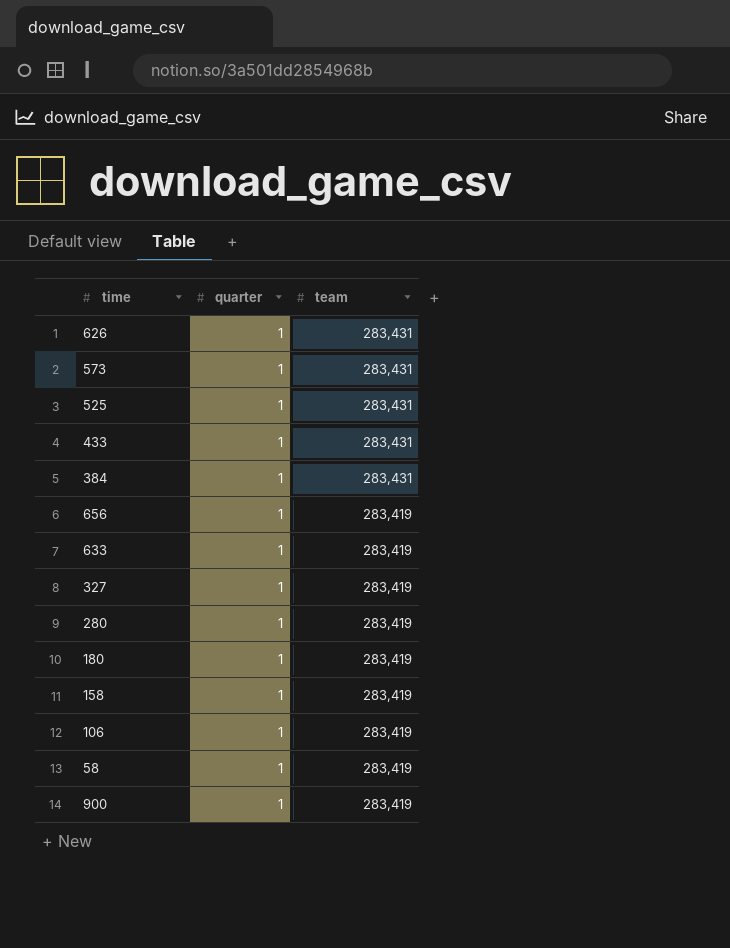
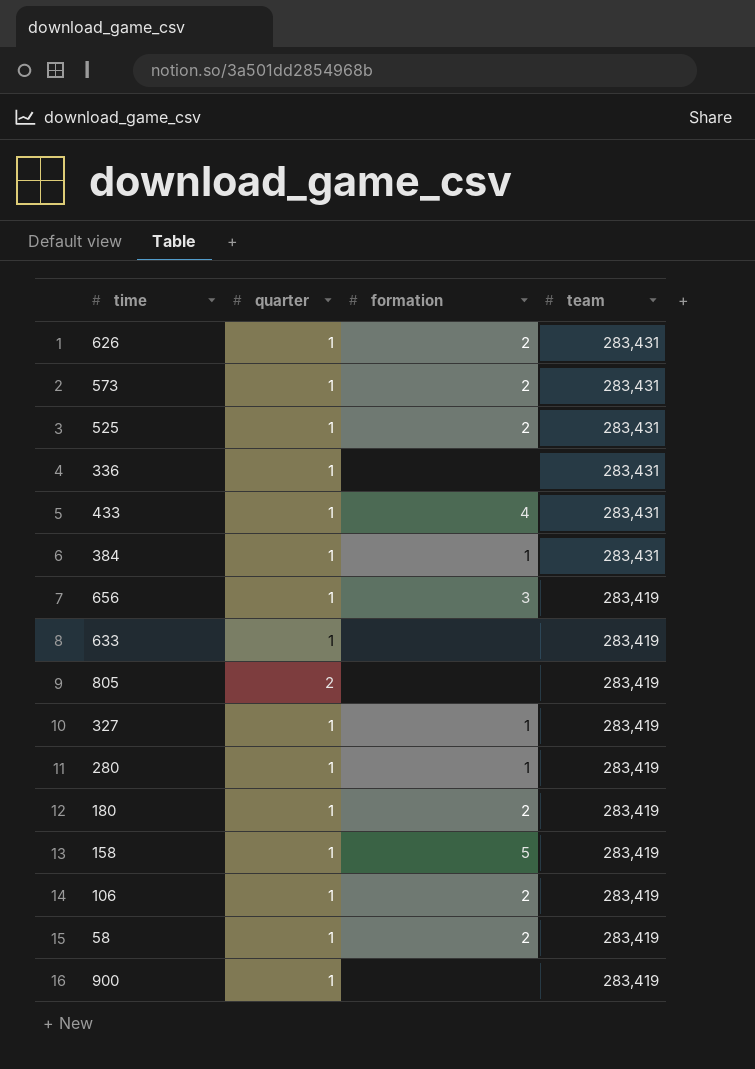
column formation | position: none -> 3
row 336: none -> 1 | none | 283,431
row 805: none -> 2 | none | 283,419

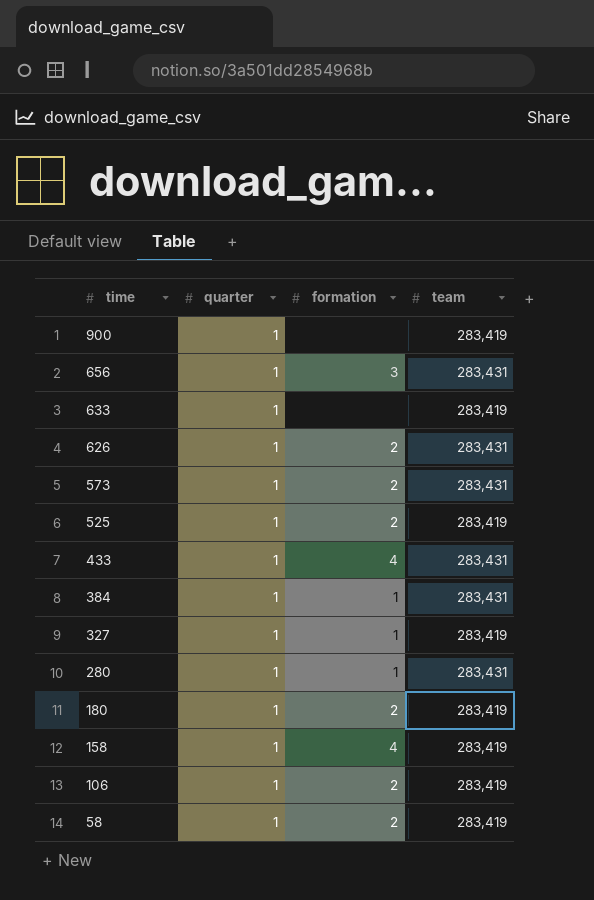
row order: team descending -> time descending
row 336: 1 | none | 283,431 -> none
row 805: 2 | none | 283,419 -> none
656 | team: 283,419 -> 283,431
525 | team: 283,431 -> 283,419
280 | team: 283,419 -> 283,431
158 | formation: 5 -> 4

